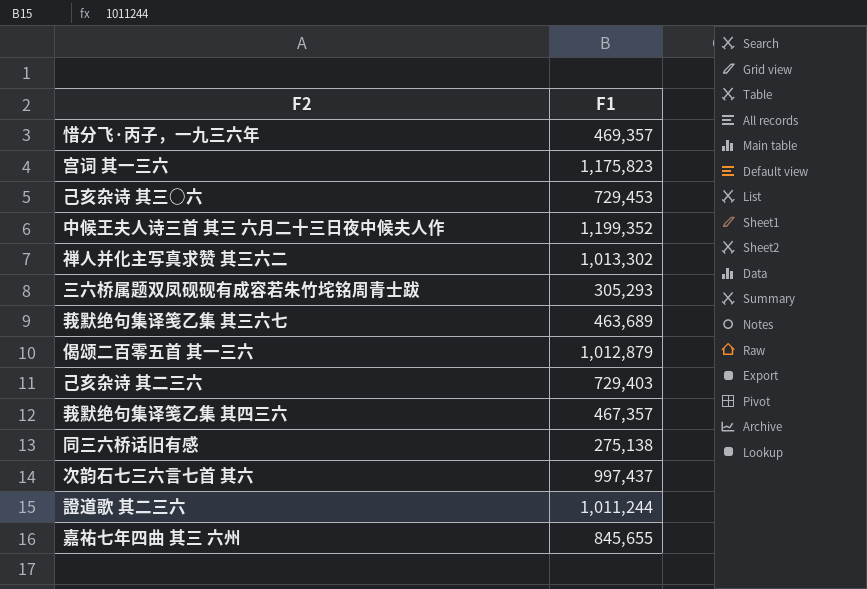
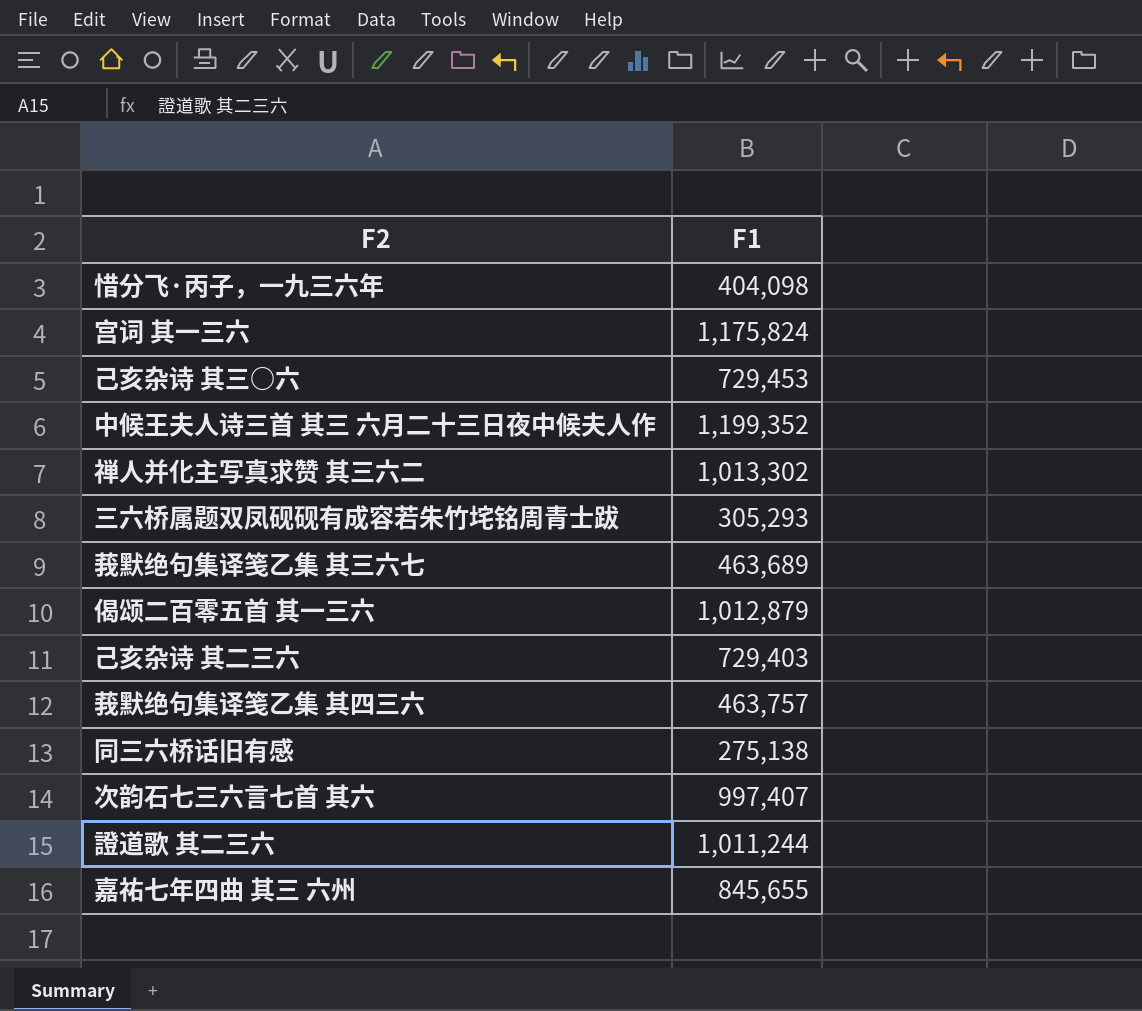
惜分飞·丙子，一九三六年 | F1: 469,357 -> 404,098
宫词 其一三六 | F1: 1,175,823 -> 1,175,824
莪默绝句集译笺乙集 其四三六 | F1: 467,357 -> 463,757
次韵石七三六言七首 其六 | F1: 997,437 -> 997,407

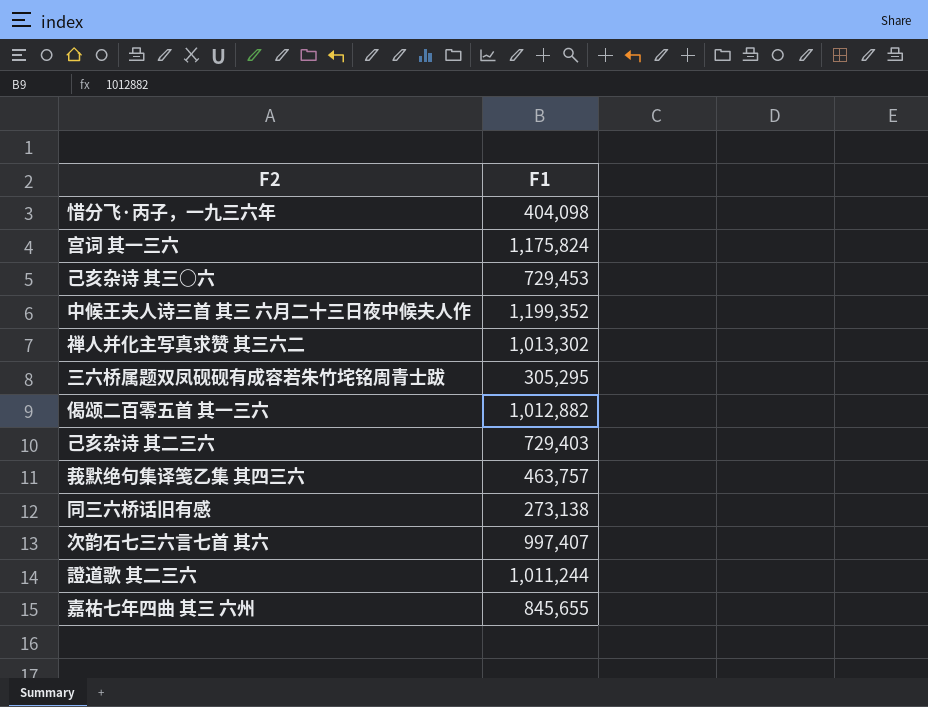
row 莪默绝句集译笺乙集 其三六七: 463,689 -> none
三六桥属题双凤砚砚有成容若朱竹垞铭周青士跋 | F1: 305,293 -> 305,295
偈颂二百零五首 其一三六 | F1: 1,012,879 -> 1,012,882
同三六桥话旧有感 | F1: 275,138 -> 273,138

